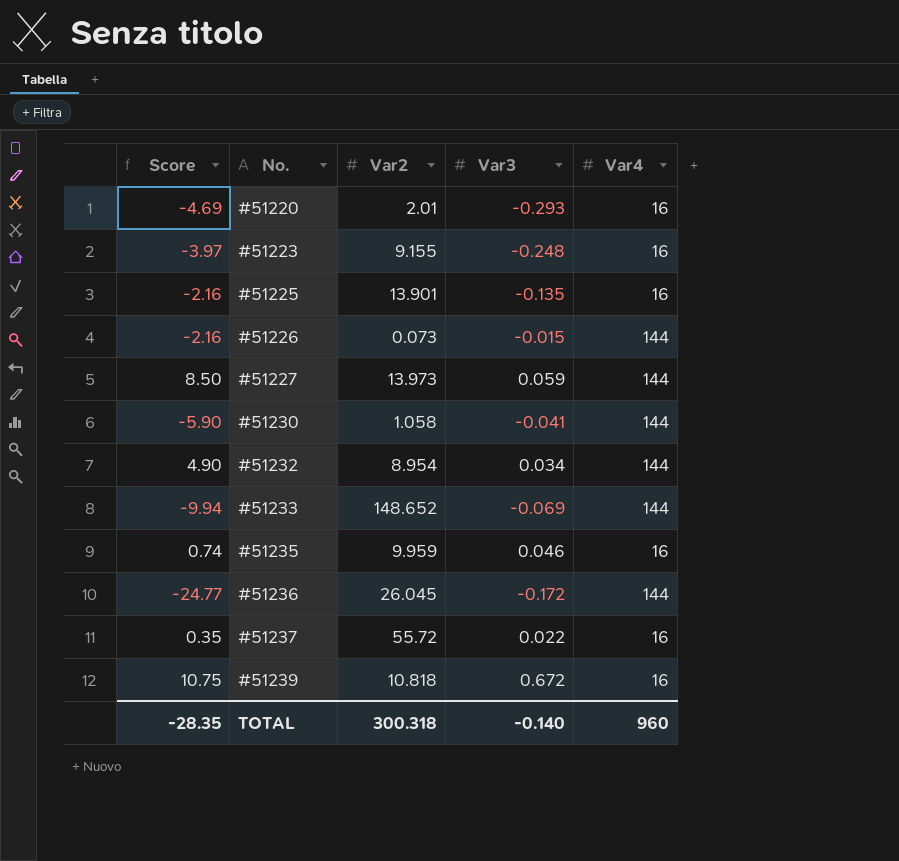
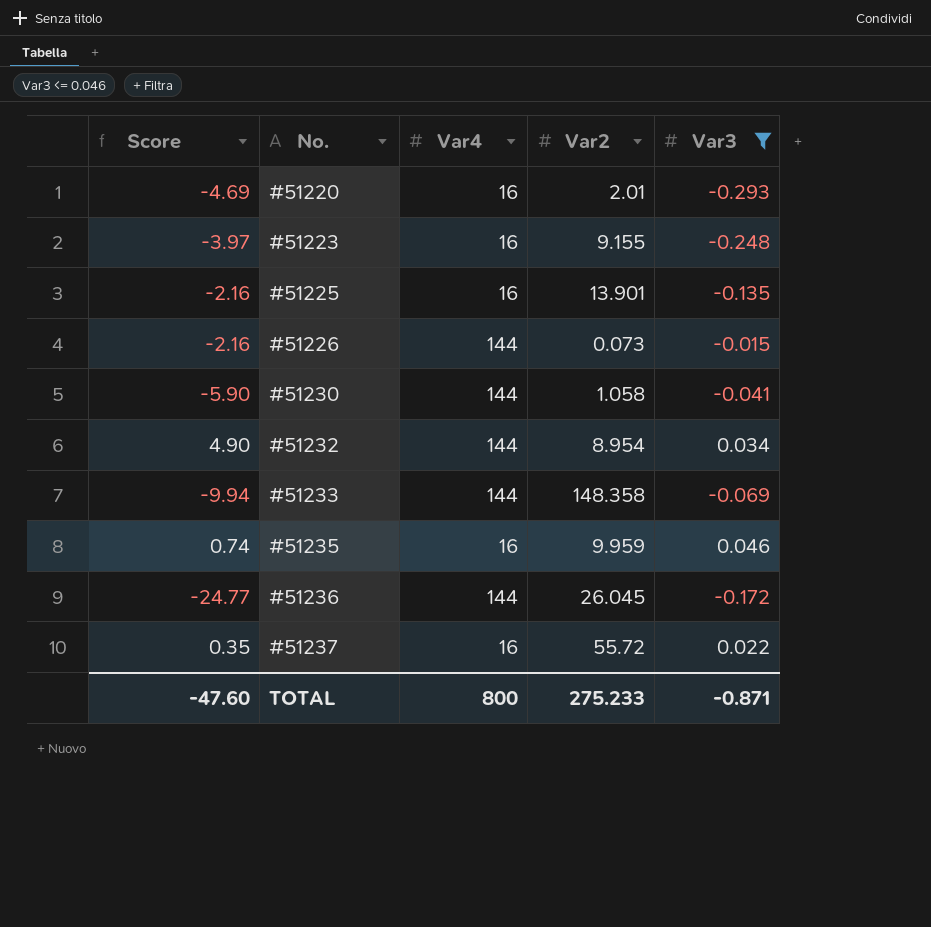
filter: none -> Var3 <= 0.046
column Var4 | position: 5 -> 3
#51233 | Var2: 148.652 -> 148.358
TOTAL | Score: -28.35 -> -47.60
TOTAL | Var4: 960 -> 800
TOTAL | Var2: 300.318 -> 275.233
TOTAL | Var3: -0.140 -> -0.871

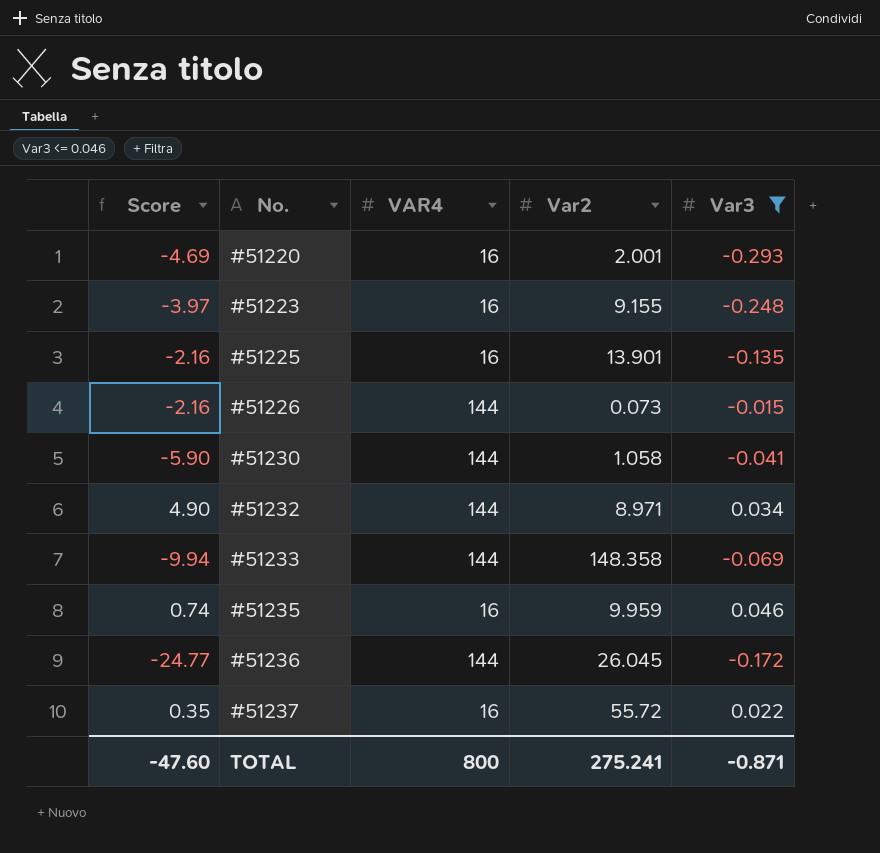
column name: Var4 -> VAR4
#51220 | Var2: 2.01 -> 2.001
#51232 | Var2: 8.954 -> 8.971
TOTAL | Var2: 275.233 -> 275.241

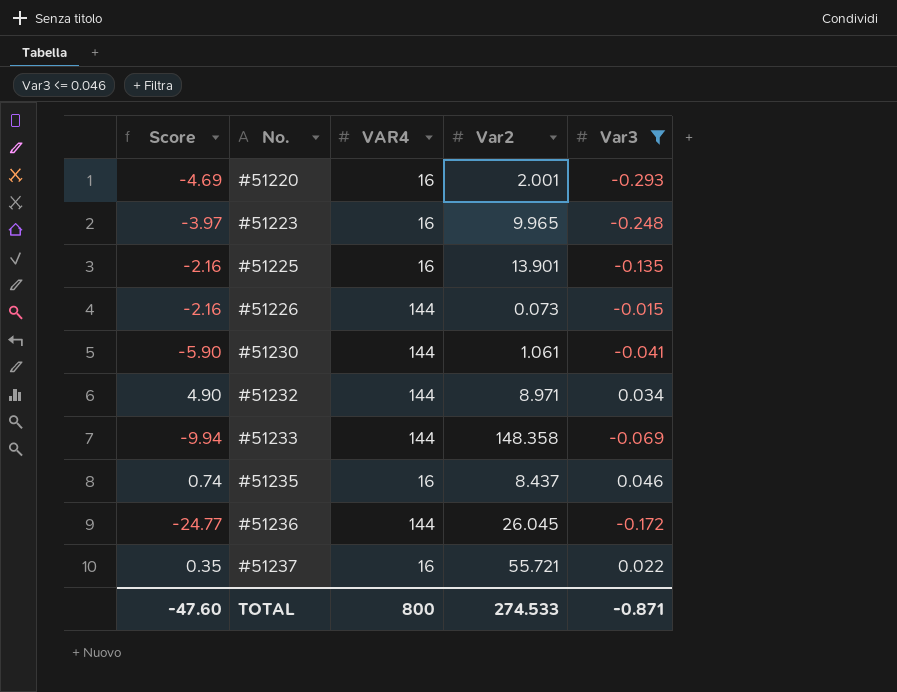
#51223 | Var2: 9.155 -> 9.965
#51230 | Var2: 1.058 -> 1.061
#51235 | Var2: 9.959 -> 8.437
#51237 | Var2: 55.72 -> 55.721
TOTAL | Var2: 275.241 -> 274.533

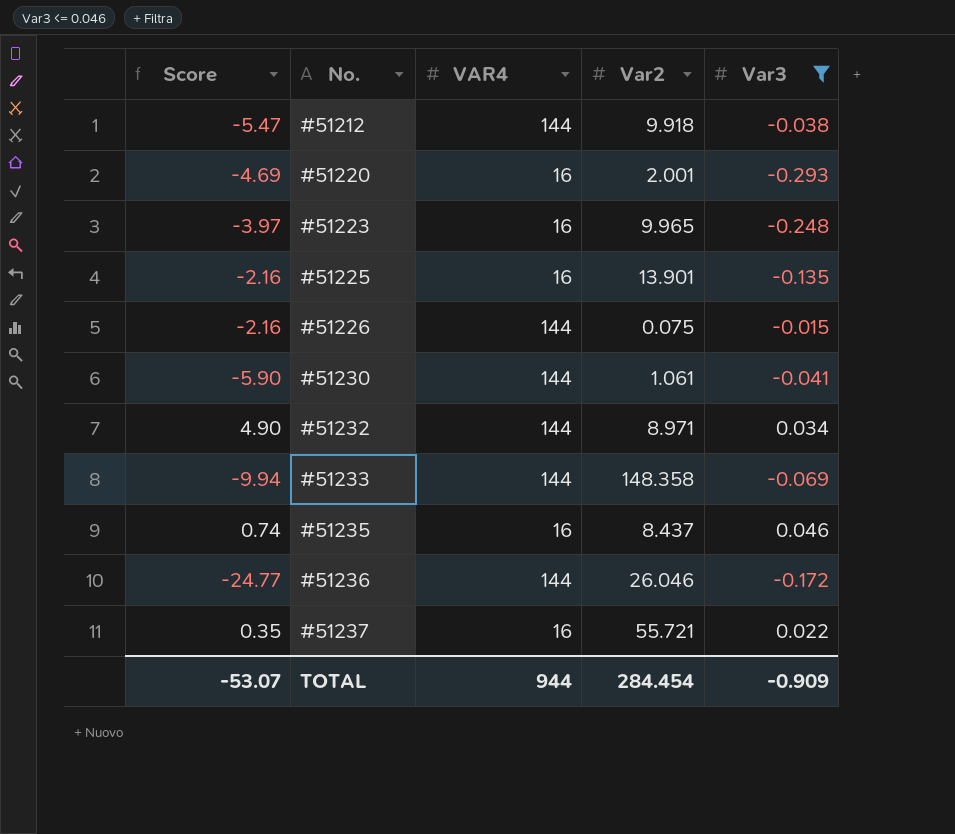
row #51212: none -> -5.47 | 144 | 9.918 | -0.038
#51226 | Var2: 0.073 -> 0.075
#51236 | Var2: 26.045 -> 26.046
TOTAL | Score: -47.60 -> -53.07
TOTAL | VAR4: 800 -> 944
TOTAL | Var2: 274.533 -> 284.454
TOTAL | Var3: -0.871 -> -0.909

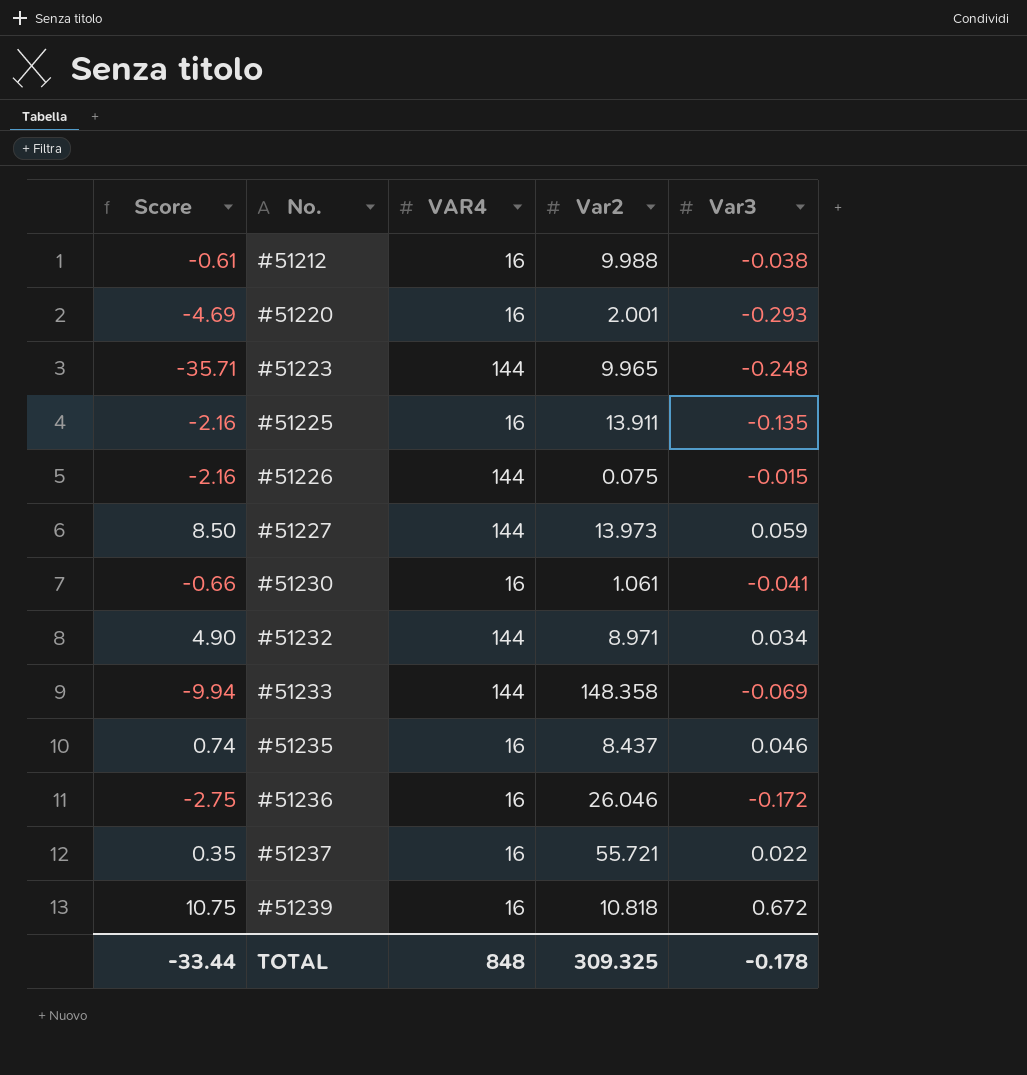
filter: Var3 <= 0.046 -> none
#51212 | Score: -5.47 -> -0.61
#51212 | VAR4: 144 -> 16
#51212 | Var2: 9.918 -> 9.988
#51223 | Score: -3.97 -> -35.71
#51223 | VAR4: 16 -> 144
#51225 | Var2: 13.901 -> 13.911
#51230 | Score: -5.90 -> -0.66
#51230 | VAR4: 144 -> 16
#51236 | Score: -24.77 -> -2.75
#51236 | VAR4: 144 -> 16
TOTAL | Score: -53.07 -> -33.44
TOTAL | VAR4: 944 -> 848
TOTAL | Var2: 284.454 -> 309.325
TOTAL | Var3: -0.909 -> -0.178

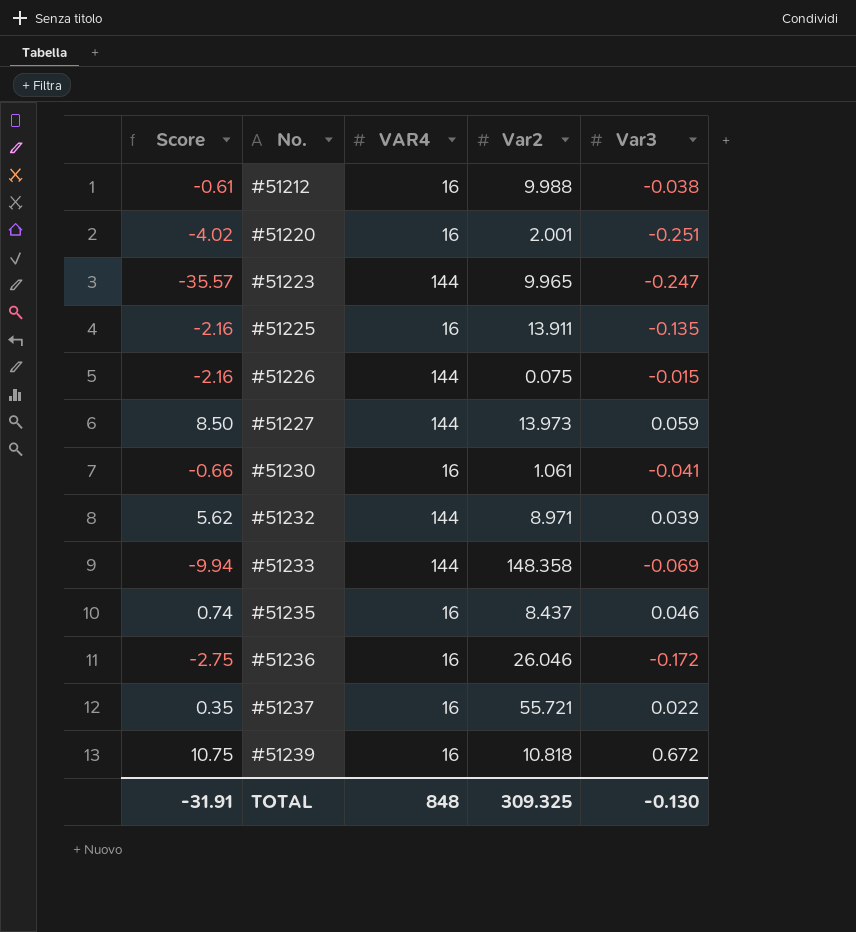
#51220 | Score: -4.69 -> -4.02
#51220 | Var3: -0.293 -> -0.251
#51223 | Score: -35.71 -> -35.57
#51223 | Var3: -0.248 -> -0.247
#51232 | Score: 4.90 -> 5.62
#51232 | Var3: 0.034 -> 0.039
TOTAL | Score: -33.44 -> -31.91
TOTAL | Var3: -0.178 -> -0.130

